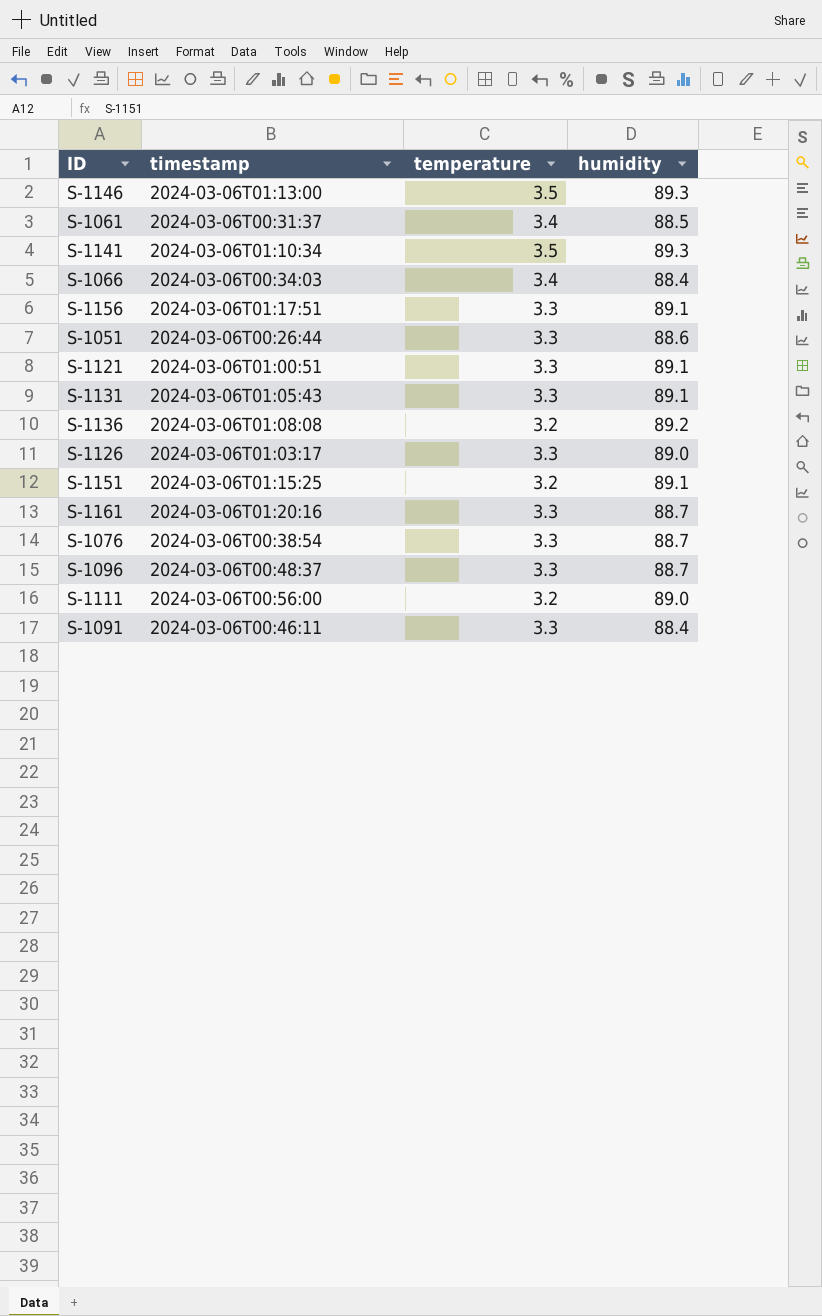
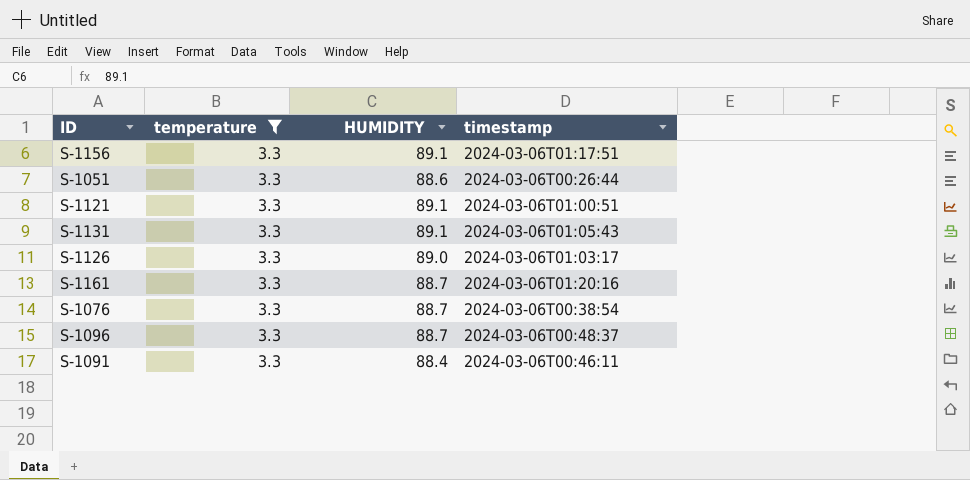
filter: none -> temperature = 3.3
column name: humidity -> HUMIDITY
column timestamp | position: 2 -> 4

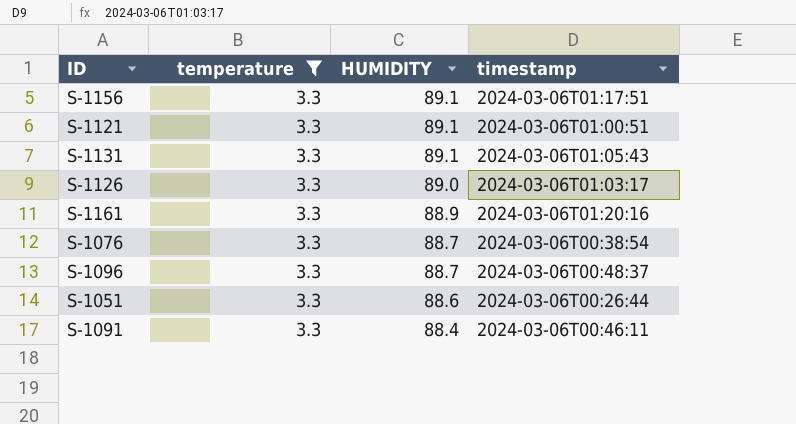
row order: none -> HUMIDITY descending
S-1161 | HUMIDITY: 88.7 -> 88.9

